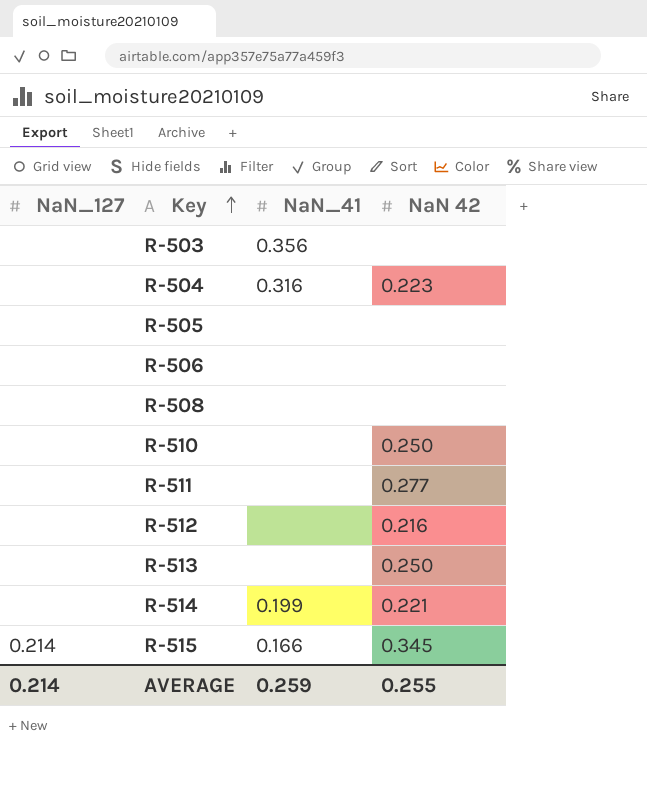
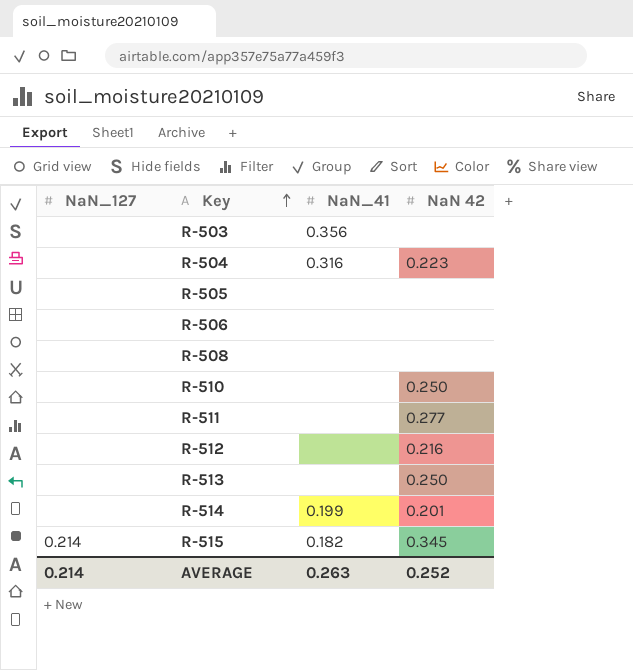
R-514 | NaN 42: 0.221 -> 0.201
R-515 | NaN_41: 0.166 -> 0.182
AVERAGE | NaN_41: 0.259 -> 0.263
AVERAGE | NaN 42: 0.255 -> 0.252

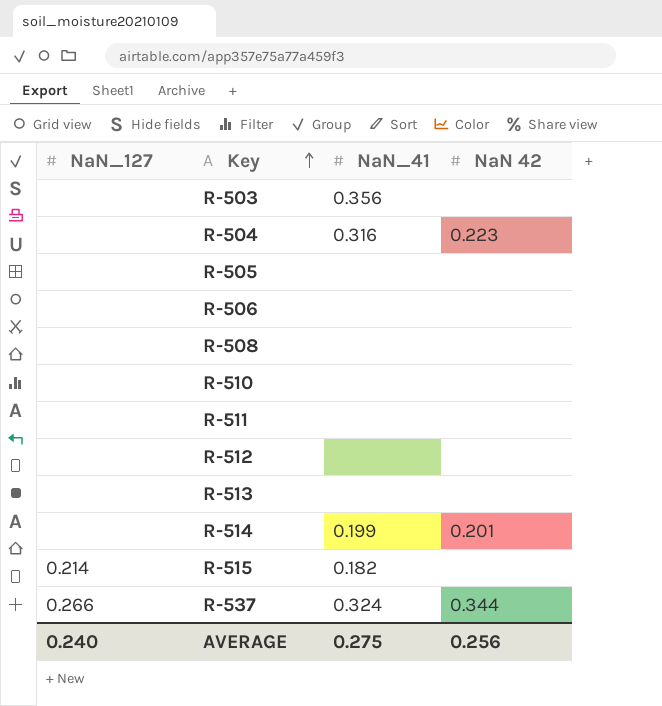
R-510 | NaN 42: 0.250 -> none
R-511 | NaN 42: 0.277 -> none
R-512 | NaN 42: 0.216 -> none
R-513 | NaN 42: 0.250 -> none
R-515 | NaN 42: 0.345 -> none
row R-537: none -> 0.266 | 0.324 | 0.344
AVERAGE | NaN_127: 0.214 -> 0.240
AVERAGE | NaN_41: 0.263 -> 0.275
AVERAGE | NaN 42: 0.252 -> 0.256

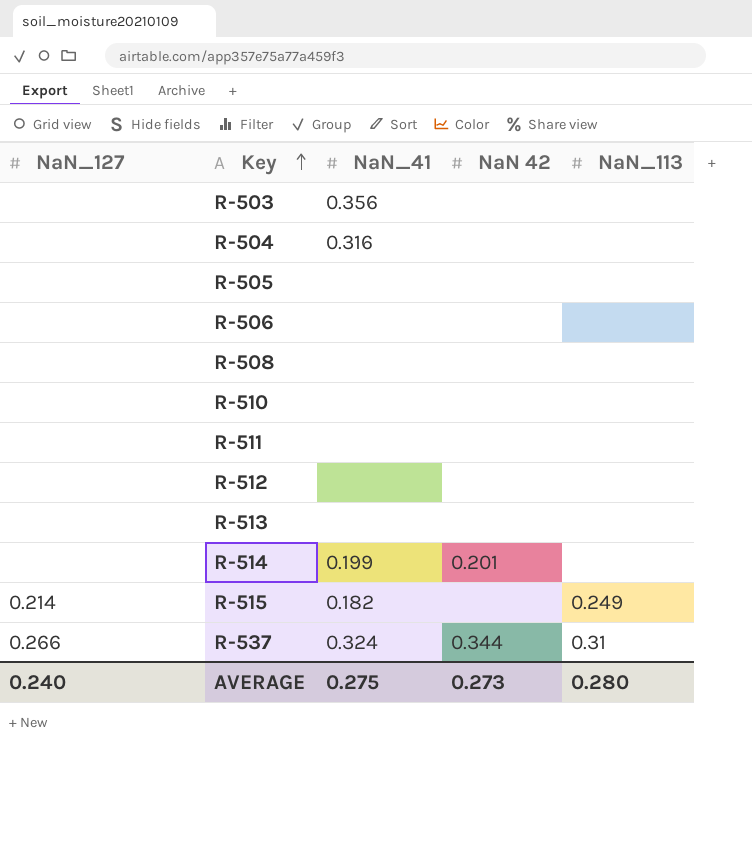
column NaN_113 | position: none -> 5
R-504 | NaN 42: 0.223 -> none
AVERAGE | NaN 42: 0.256 -> 0.273

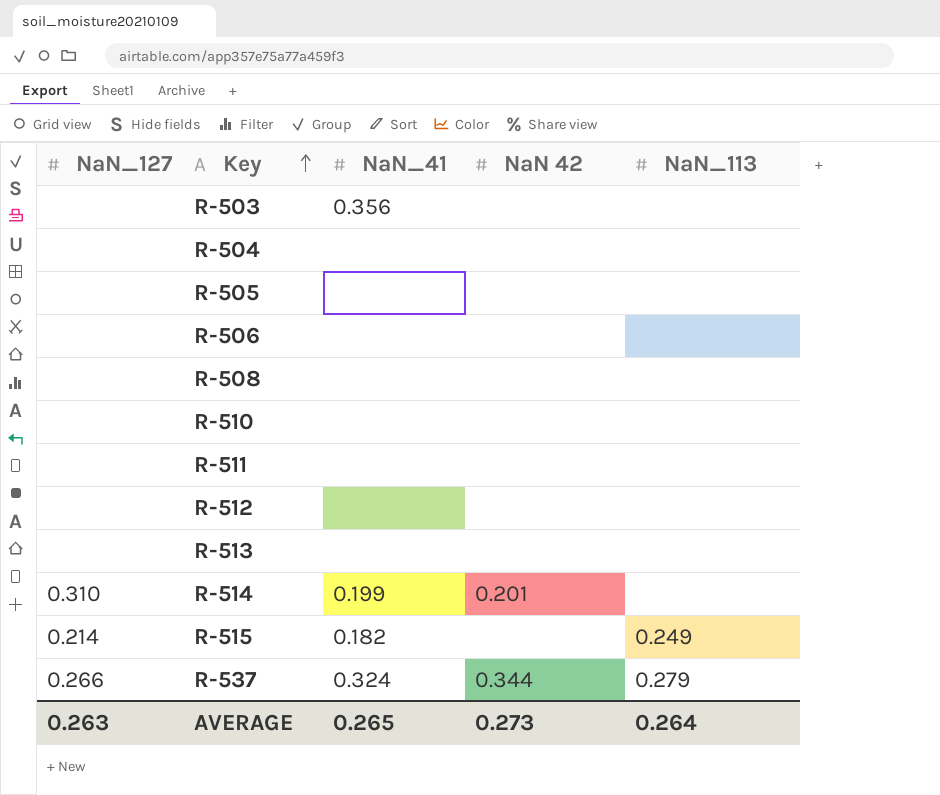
R-504 | NaN_41: 0.316 -> none
R-514 | NaN_127: none -> 0.310
R-537 | NaN_113: 0.31 -> 0.279
AVERAGE | NaN_127: 0.240 -> 0.263
AVERAGE | NaN_41: 0.275 -> 0.265
AVERAGE | NaN_113: 0.280 -> 0.264

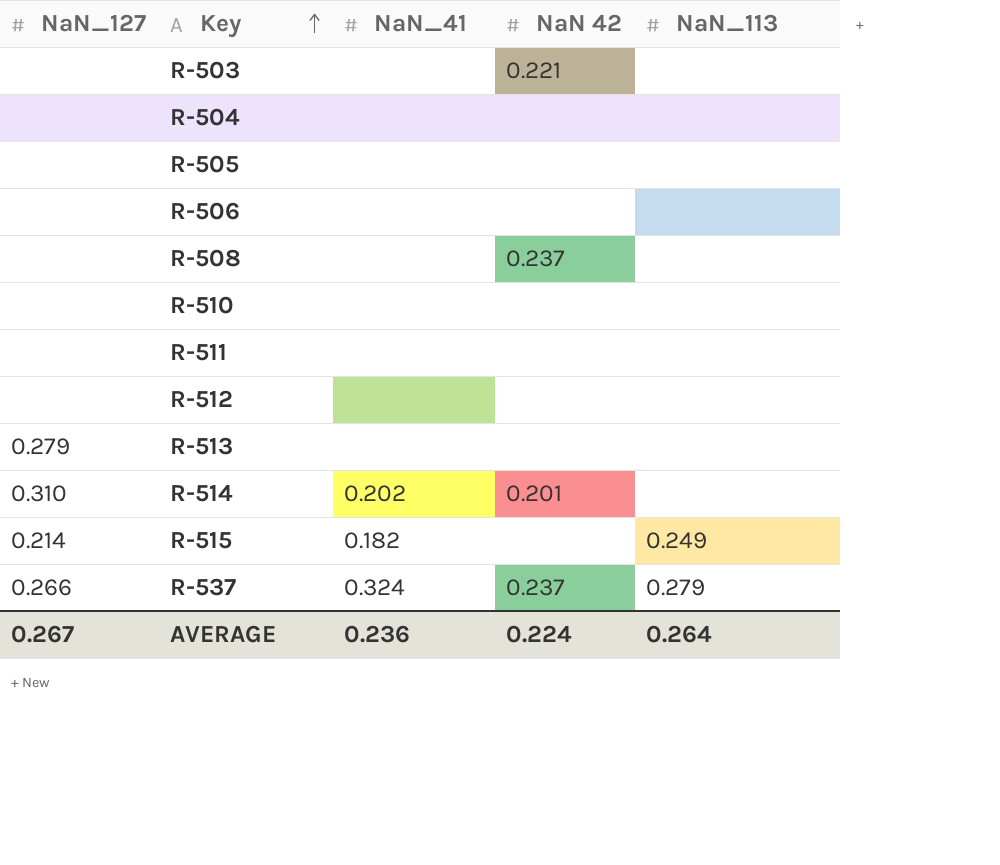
R-503 | NaN_41: 0.356 -> none
R-503 | NaN 42: none -> 0.221
R-508 | NaN 42: none -> 0.237
R-513 | NaN_127: none -> 0.279
R-514 | NaN_41: 0.199 -> 0.202
R-537 | NaN 42: 0.344 -> 0.237
AVERAGE | NaN_127: 0.263 -> 0.267
AVERAGE | NaN_41: 0.265 -> 0.236
AVERAGE | NaN 42: 0.273 -> 0.224

